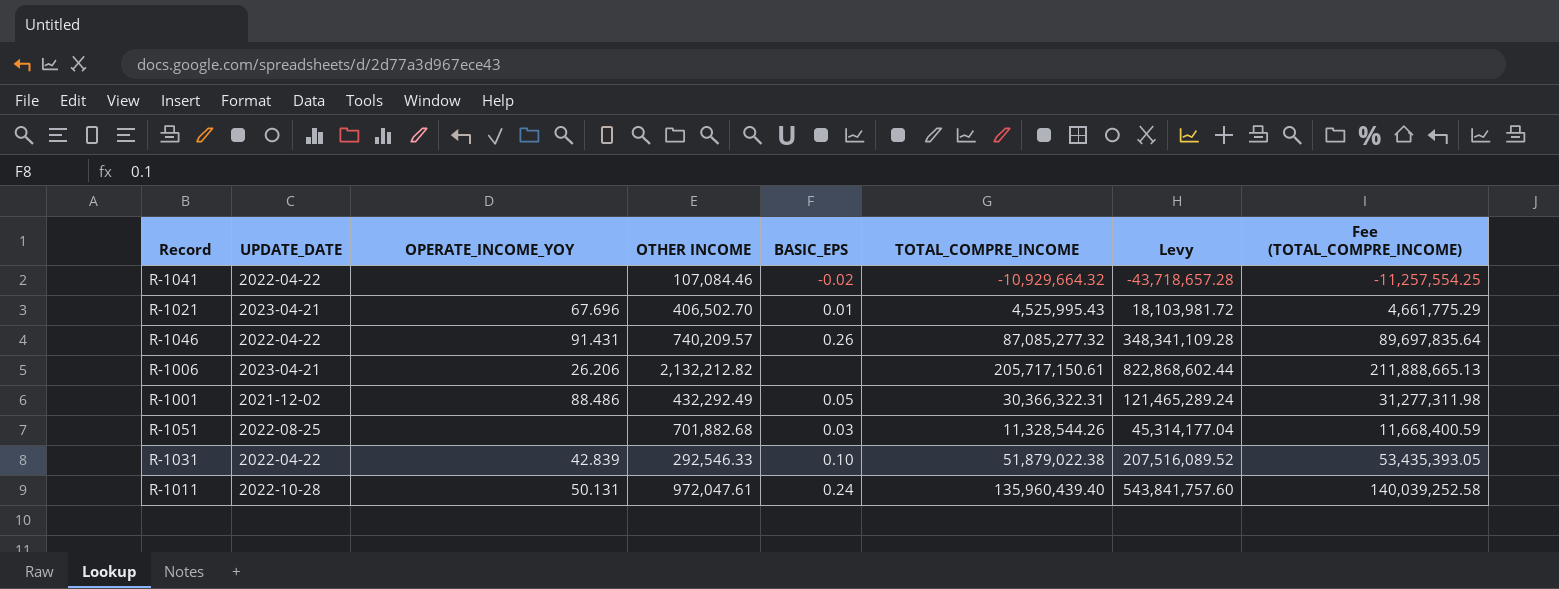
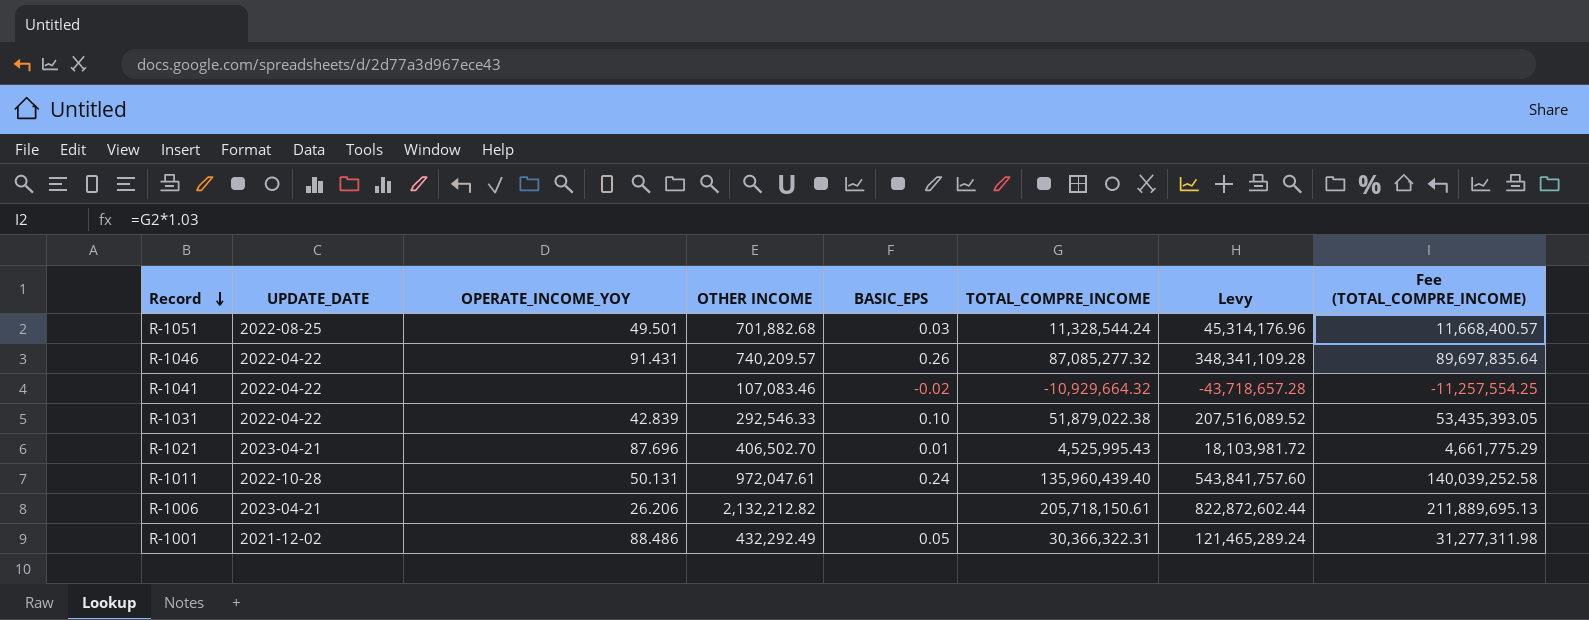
row order: none -> Record descending
R-1051 | OPERATE_INCOME_YOY: none -> 49.501
R-1051 | TOTAL_COMPRE_INCOME: 11,328,544.26 -> 11,328,544.24
R-1051 | Levy: 45,314,177.04 -> 45,314,176.96
R-1051 | Fee (TOTAL_COMPRE_INCOME): 11,668,400.59 -> 11,668,400.57
R-1041 | OTHER INCOME: 107,084.46 -> 107,083.46
R-1021 | OPERATE_INCOME_YOY: 67.696 -> 87.696
R-1006 | TOTAL_COMPRE_INCOME: 205,717,150.61 -> 205,718,150.61
R-1006 | Levy: 822,868,602.44 -> 822,872,602.44
R-1006 | Fee (TOTAL_COMPRE_INCOME): 211,888,665.13 -> 211,889,695.13

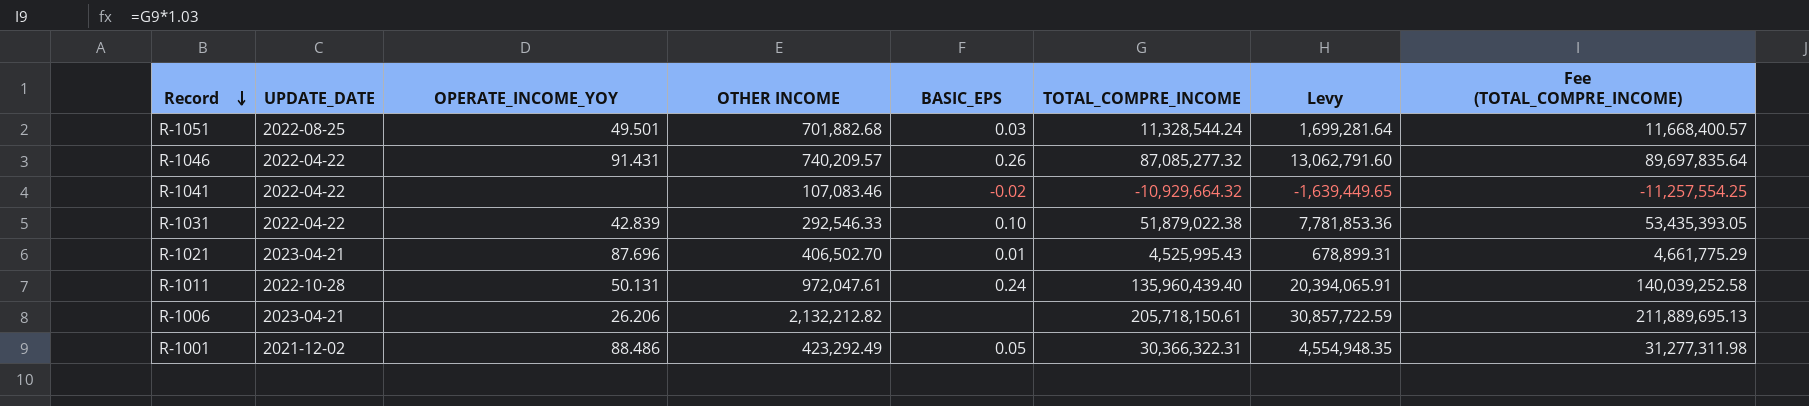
column Levy | formula: [TOTAL_COMPRE_INCOME] * 4 -> [TOTAL_COMPRE_INCOME] * 0.15
R-1001 | OTHER INCOME: 432,292.49 -> 423,292.49

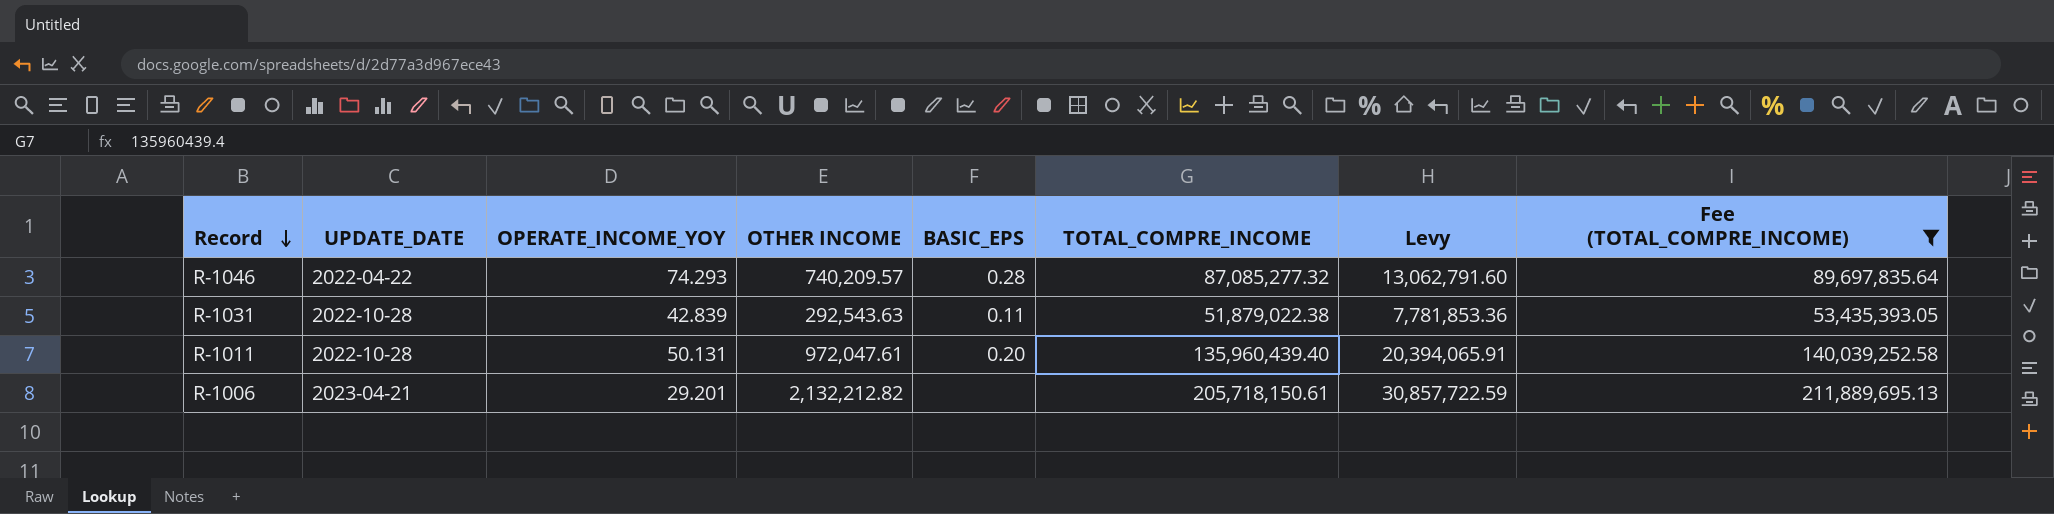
filter: none -> Fee (TOTAL_COMPRE_INCOME) >= 53,435,393.05
R-1046 | OPERATE_INCOME_YOY: 91.431 -> 74.293
R-1046 | BASIC_EPS: 0.26 -> 0.28
R-1031 | UPDATE_DATE: 2022-04-22 -> 2022-10-28
R-1031 | OTHER INCOME: 292,546.33 -> 292,543.63
R-1031 | BASIC_EPS: 0.10 -> 0.11
R-1011 | BASIC_EPS: 0.24 -> 0.20
R-1006 | OPERATE_INCOME_YOY: 26.206 -> 29.201

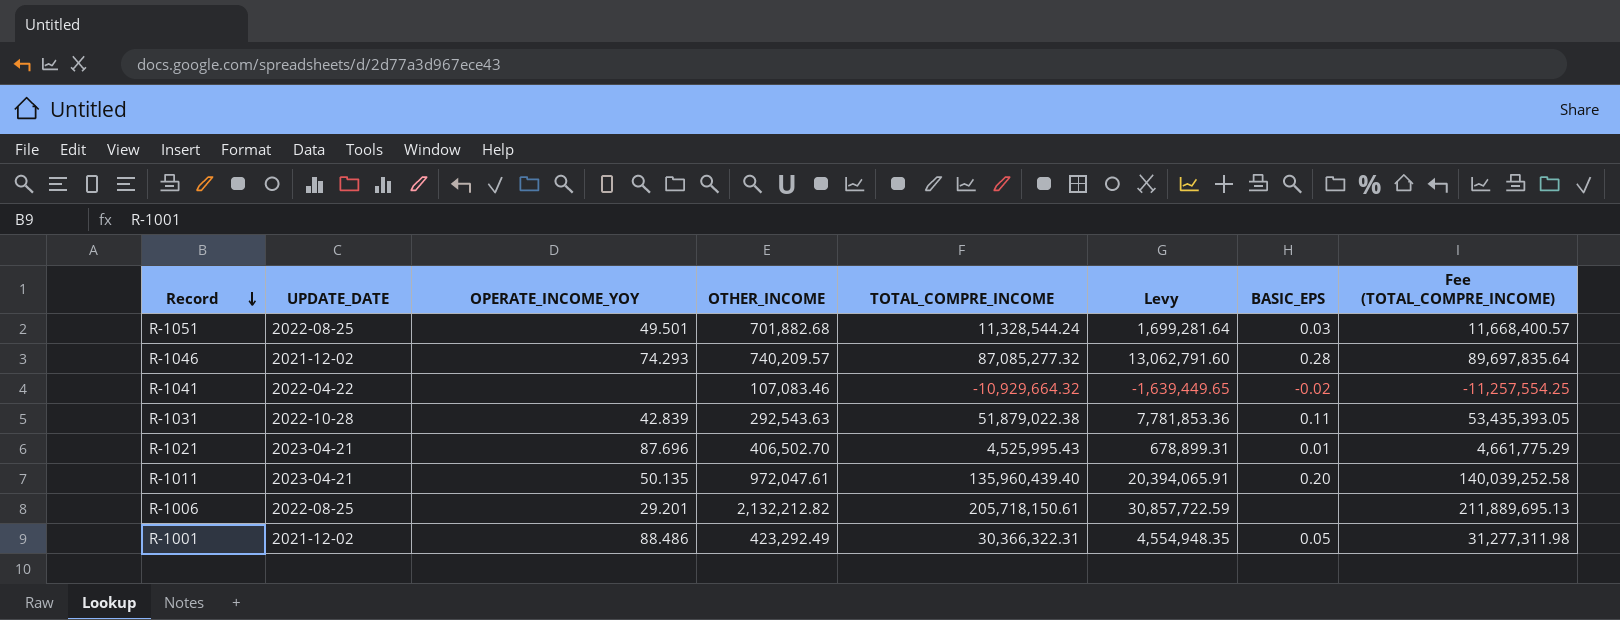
filter: Fee (TOTAL_COMPRE_INCOME) >= 53,435,393.05 -> none
column name: OTHER INCOME -> OTHER_INCOME
column BASIC_EPS | position: 5 -> 7
R-1046 | UPDATE_DATE: 2022-04-22 -> 2021-12-02
R-1011 | UPDATE_DATE: 2022-10-28 -> 2023-04-21
R-1011 | OPERATE_INCOME_YOY: 50.131 -> 50.135
R-1006 | UPDATE_DATE: 2023-04-21 -> 2022-08-25

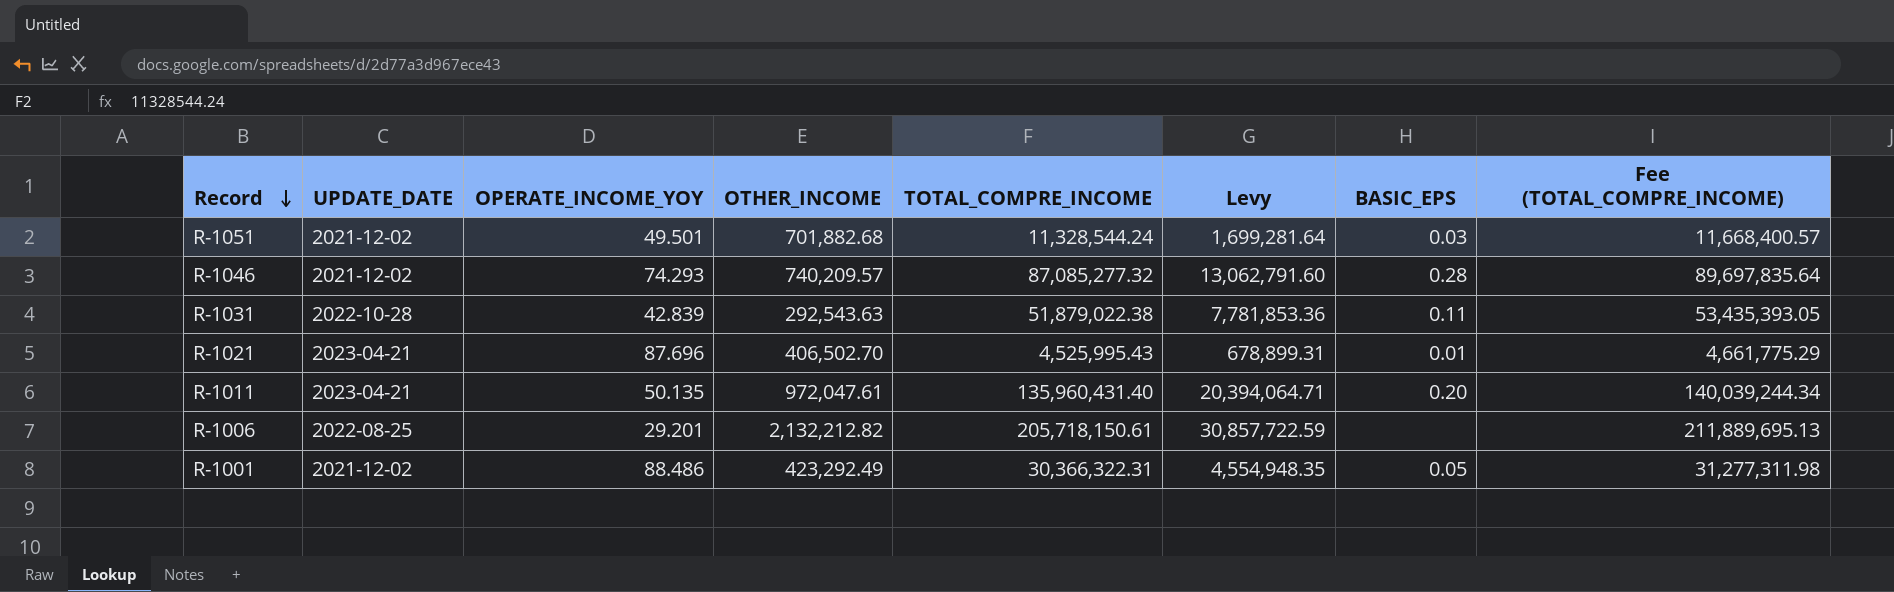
row R-1041: 2022-04-22 | none | 107,083.46 | -10,929,664.32 | -1,639,449.65 | -0.02 | -11,257,554.25 -> none
R-1051 | UPDATE_DATE: 2022-08-25 -> 2021-12-02
R-1011 | TOTAL_COMPRE_INCOME: 135,960,439.40 -> 135,960,431.40
R-1011 | Levy: 20,394,065.91 -> 20,394,064.71
R-1011 | Fee (TOTAL_COMPRE_INCOME): 140,039,252.58 -> 140,039,244.34

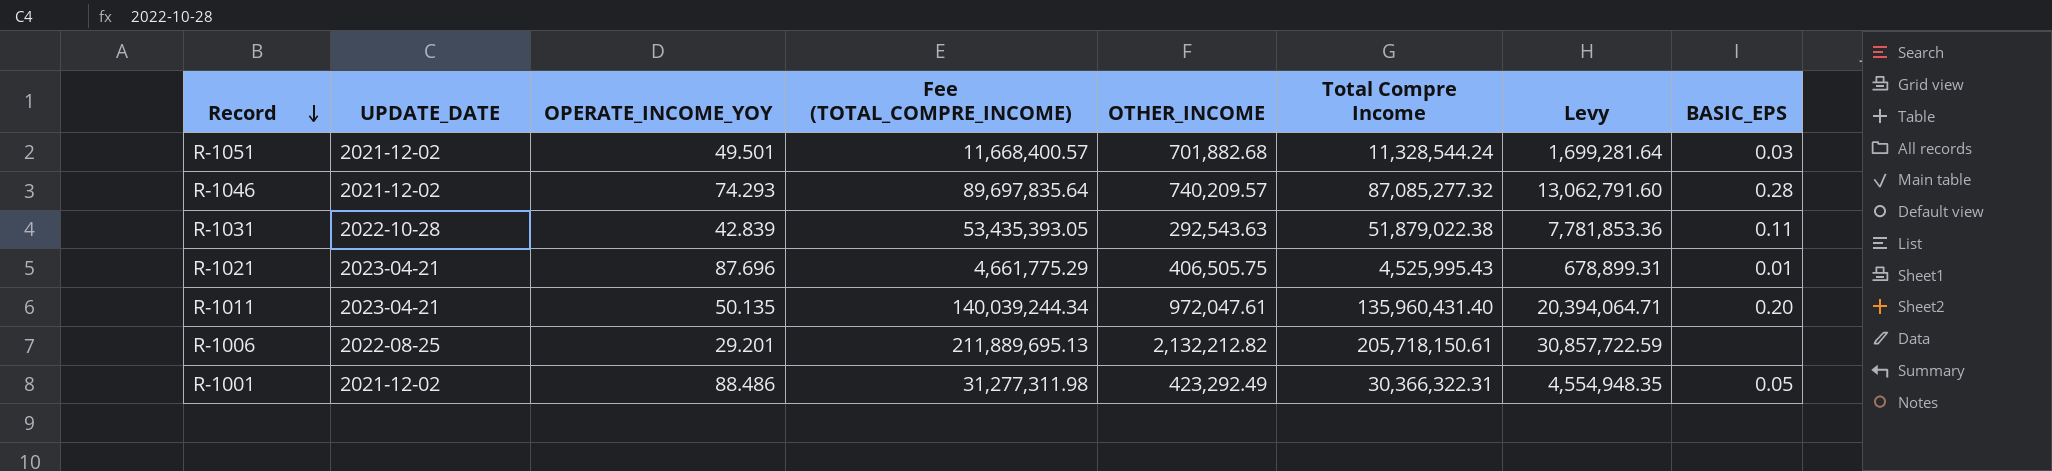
column Fee (TOTAL_COMPRE_INCOME) | position: 8 -> 4
column name: TOTAL_COMPRE_INCOME -> Total Compre Income
R-1021 | OTHER_INCOME: 406,502.70 -> 406,505.75

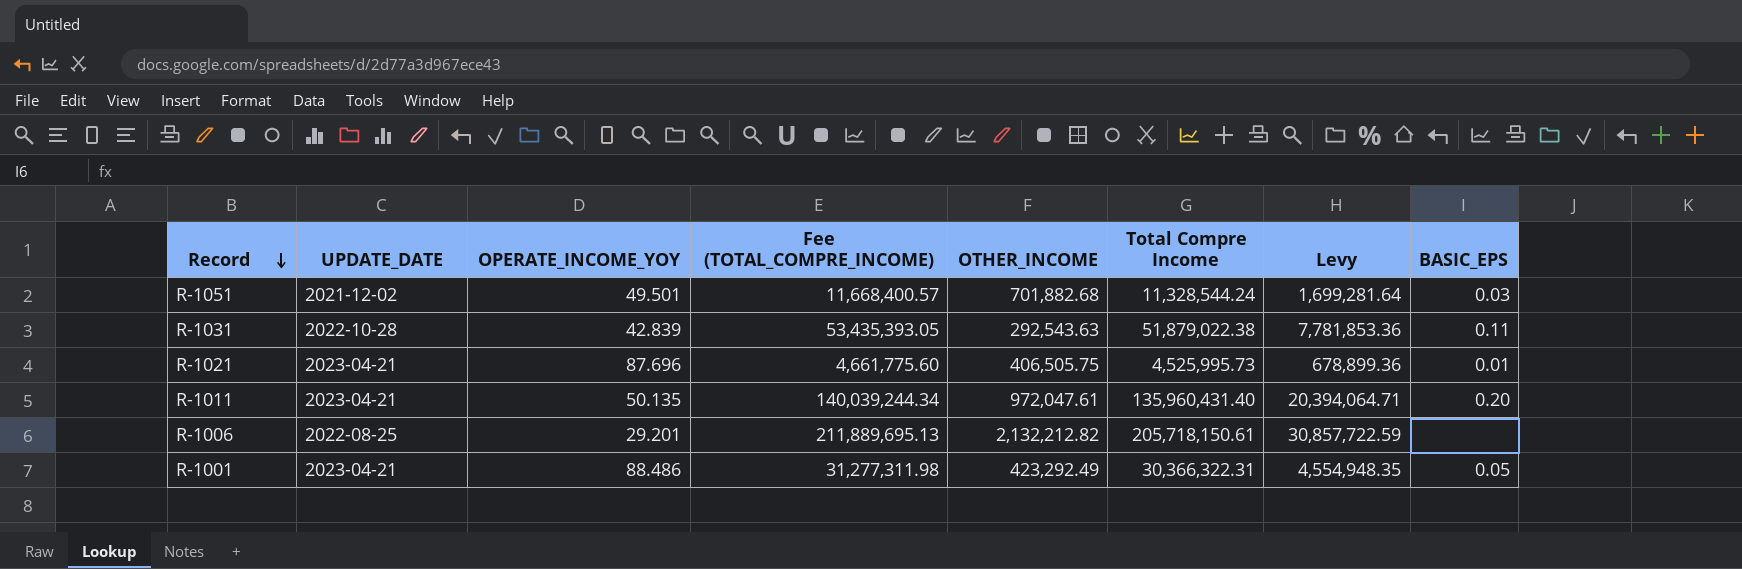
row R-1046: 2021-12-02 | 74.293 | 89,697,835.64 | 740,209.57 | 87,085,277.32 | 13,062,791.60 | 0.28 -> none
R-1021 | Fee (TOTAL_COMPRE_INCOME): 4,661,775.29 -> 4,661,775.60
R-1021 | Total Compre Income: 4,525,995.43 -> 4,525,995.73
R-1021 | Levy: 678,899.31 -> 678,899.36
R-1001 | UPDATE_DATE: 2021-12-02 -> 2023-04-21

